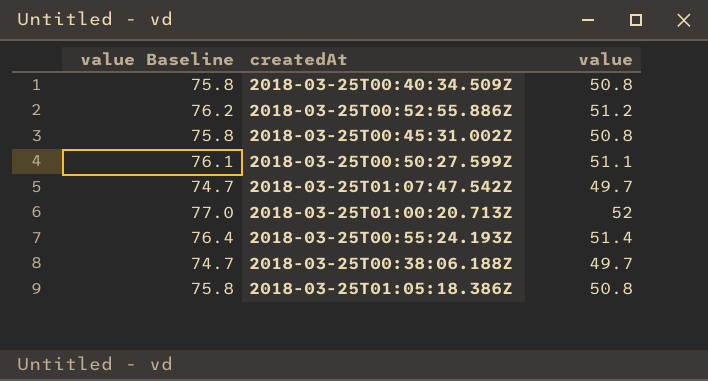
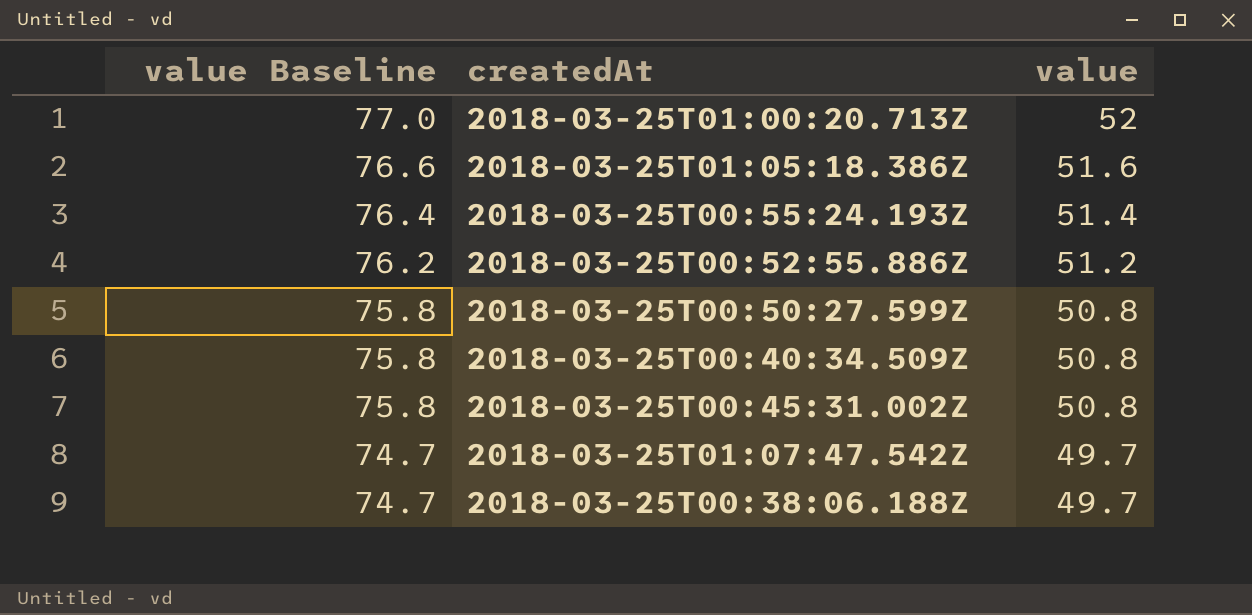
row order: none -> value Baseline descending
2018-03-25T01:05:18.386Z | value Baseline: 75.8 -> 76.6
2018-03-25T01:05:18.386Z | value: 50.8 -> 51.6
2018-03-25T00:50:27.599Z | value Baseline: 76.1 -> 75.8
2018-03-25T00:50:27.599Z | value: 51.1 -> 50.8

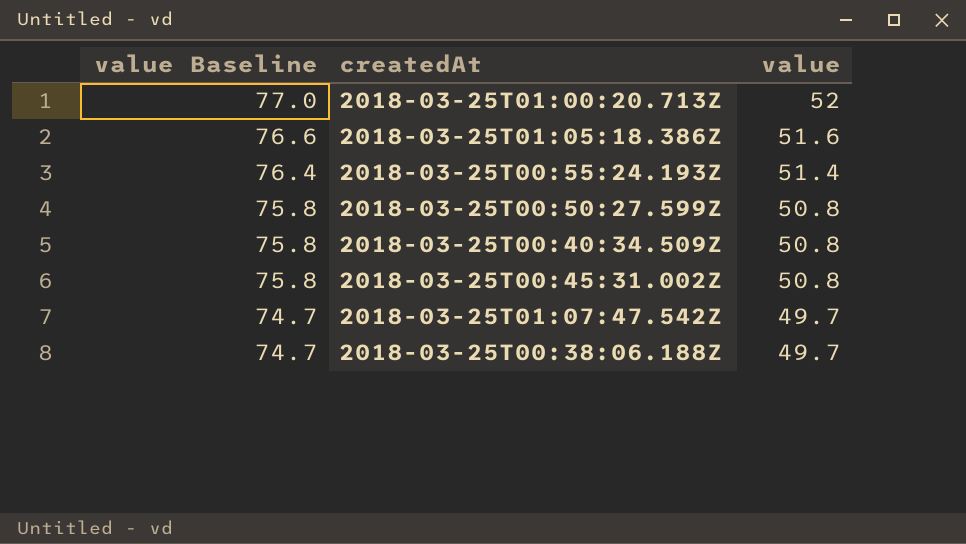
row 2018-03-25T00:52:55.886Z: 76.2 | 51.2 -> none

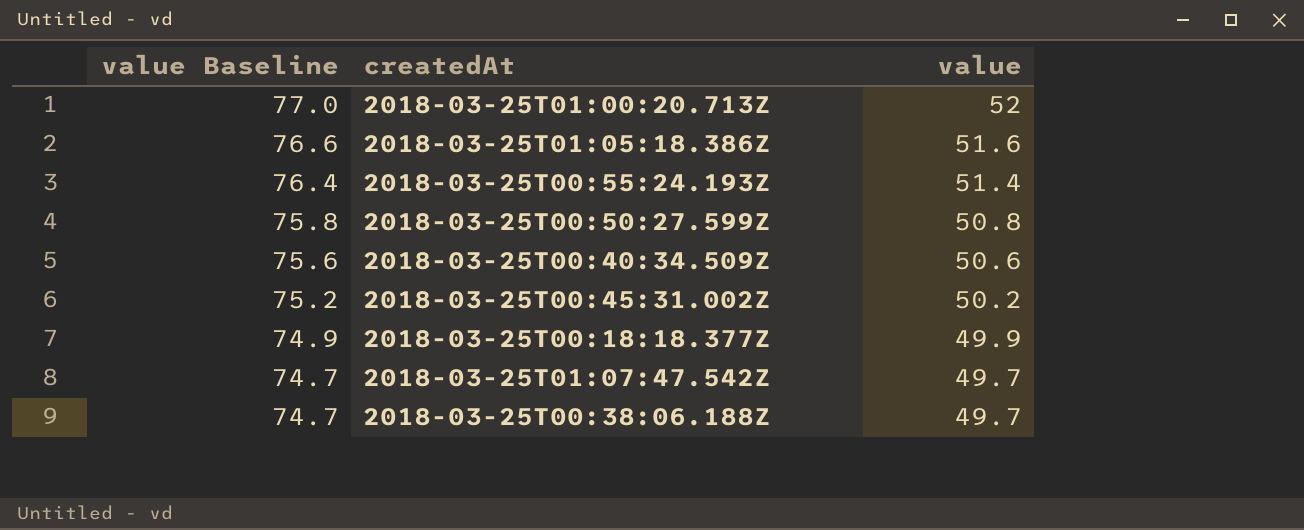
2018-03-25T00:40:34.509Z | value Baseline: 75.8 -> 75.6
2018-03-25T00:40:34.509Z | value: 50.8 -> 50.6
2018-03-25T00:45:31.002Z | value Baseline: 75.8 -> 75.2
2018-03-25T00:45:31.002Z | value: 50.8 -> 50.2
row 2018-03-25T00:18:18.377Z: none -> 74.9 | 49.9

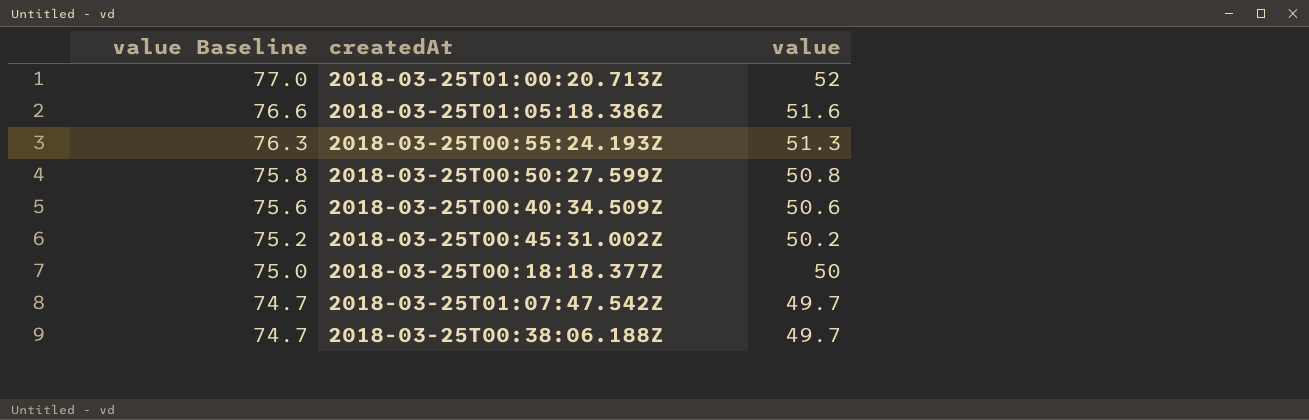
2018-03-25T00:55:24.193Z | value Baseline: 76.4 -> 76.3
2018-03-25T00:55:24.193Z | value: 51.4 -> 51.3
2018-03-25T00:18:18.377Z | value Baseline: 74.9 -> 75.0
2018-03-25T00:18:18.377Z | value: 49.9 -> 50

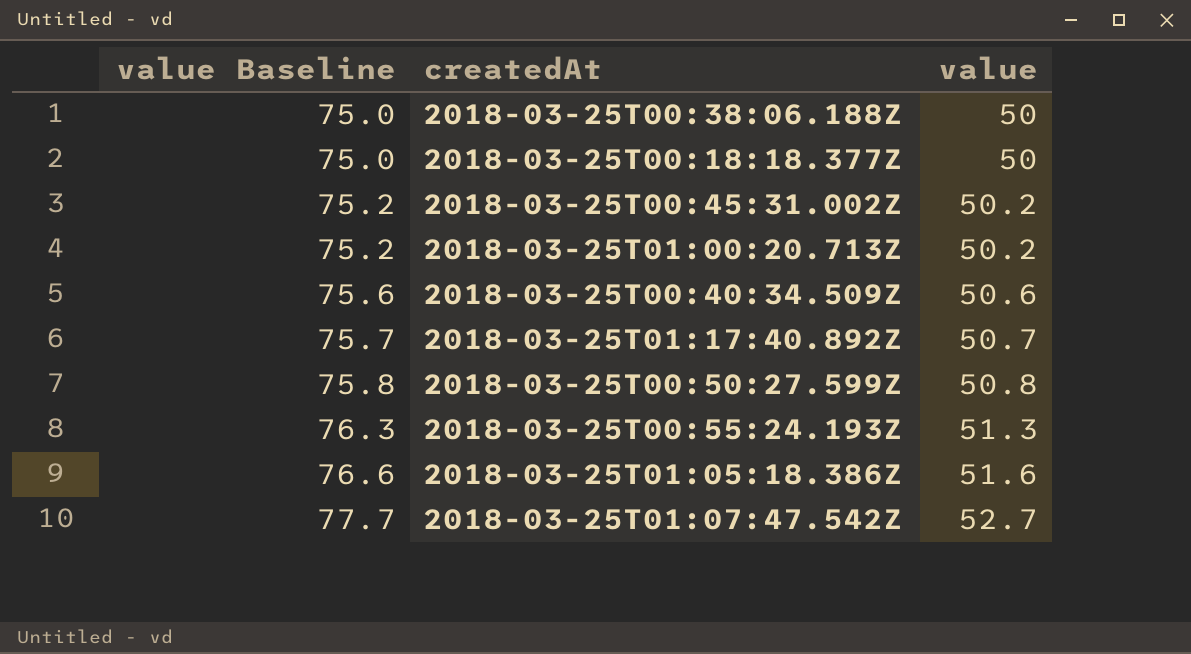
row order: value Baseline descending -> value Baseline ascending
2018-03-25T00:38:06.188Z | value Baseline: 74.7 -> 75.0
2018-03-25T00:38:06.188Z | value: 49.7 -> 50
2018-03-25T01:00:20.713Z | value Baseline: 77.0 -> 75.2
2018-03-25T01:00:20.713Z | value: 52 -> 50.2
row 2018-03-25T01:17:40.892Z: none -> 75.7 | 50.7
2018-03-25T01:07:47.542Z | value Baseline: 74.7 -> 77.7
2018-03-25T01:07:47.542Z | value: 49.7 -> 52.7

